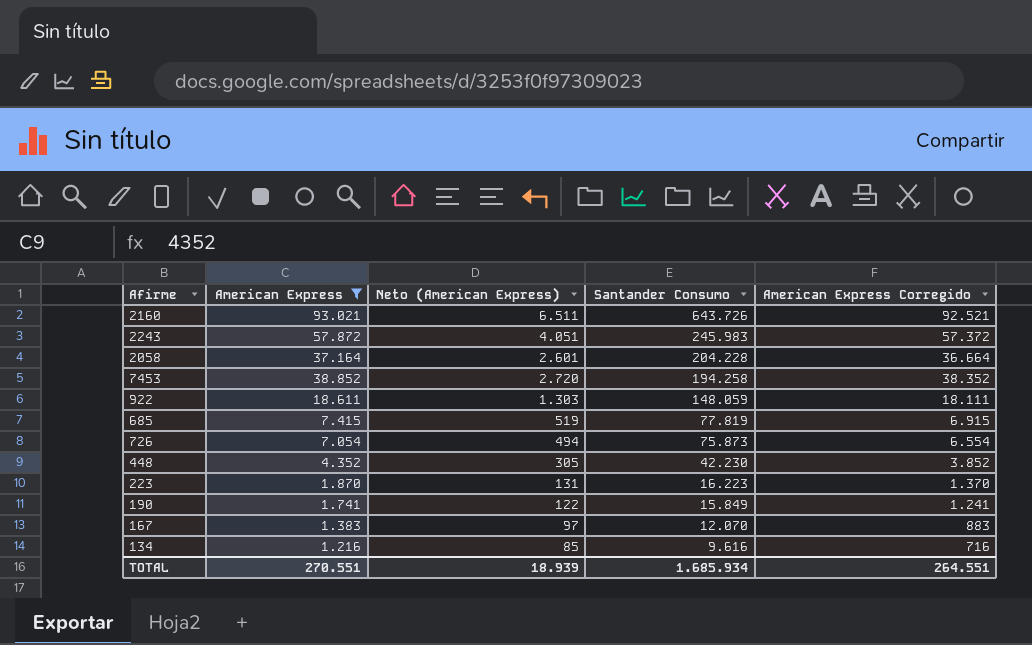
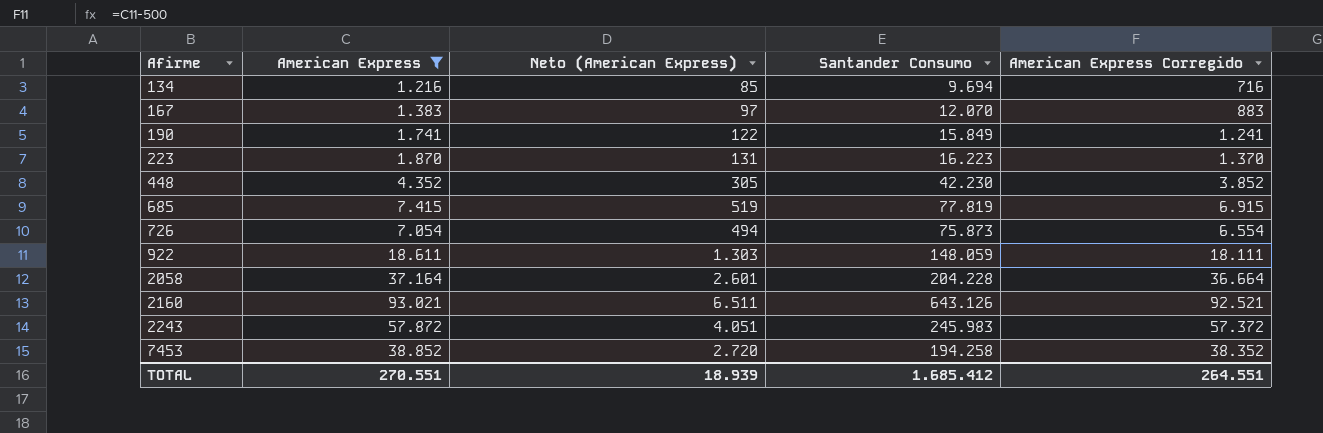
row order: Santander Consumo descending -> Afirme ascending
134 | Santander Consumo: 9.616 -> 9.694
2160 | Santander Consumo: 643.726 -> 643.126
TOTAL | Santander Consumo: 1.685.934 -> 1.685.412

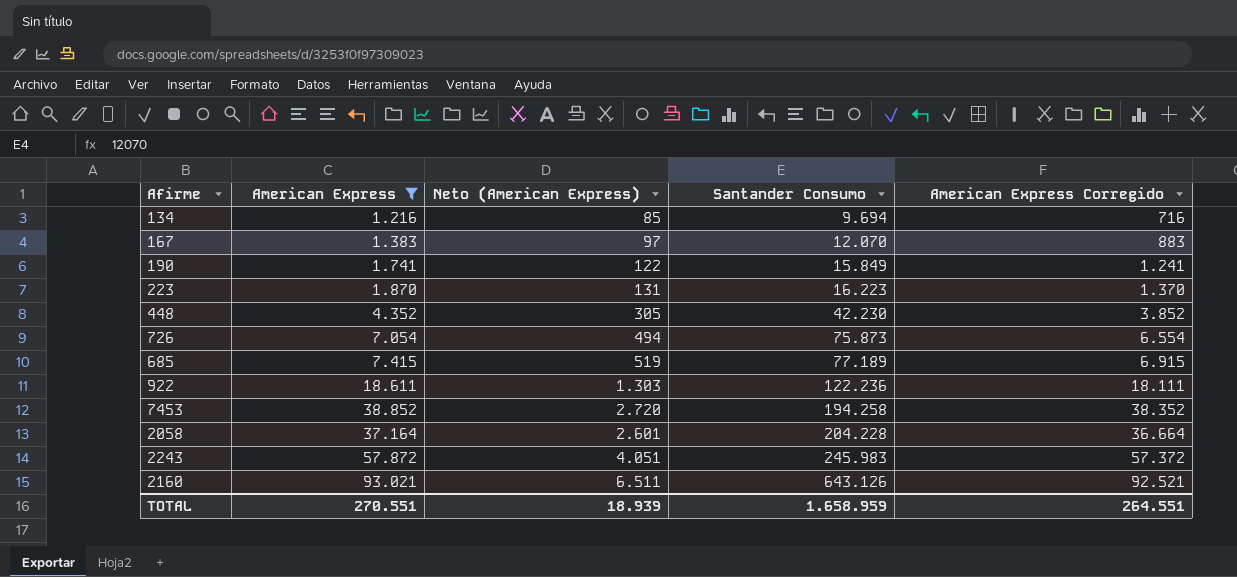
row order: Afirme ascending -> Santander Consumo ascending
685 | Santander Consumo: 77.819 -> 77.189
922 | Santander Consumo: 148.059 -> 122.236
TOTAL | Santander Consumo: 1.685.412 -> 1.658.959

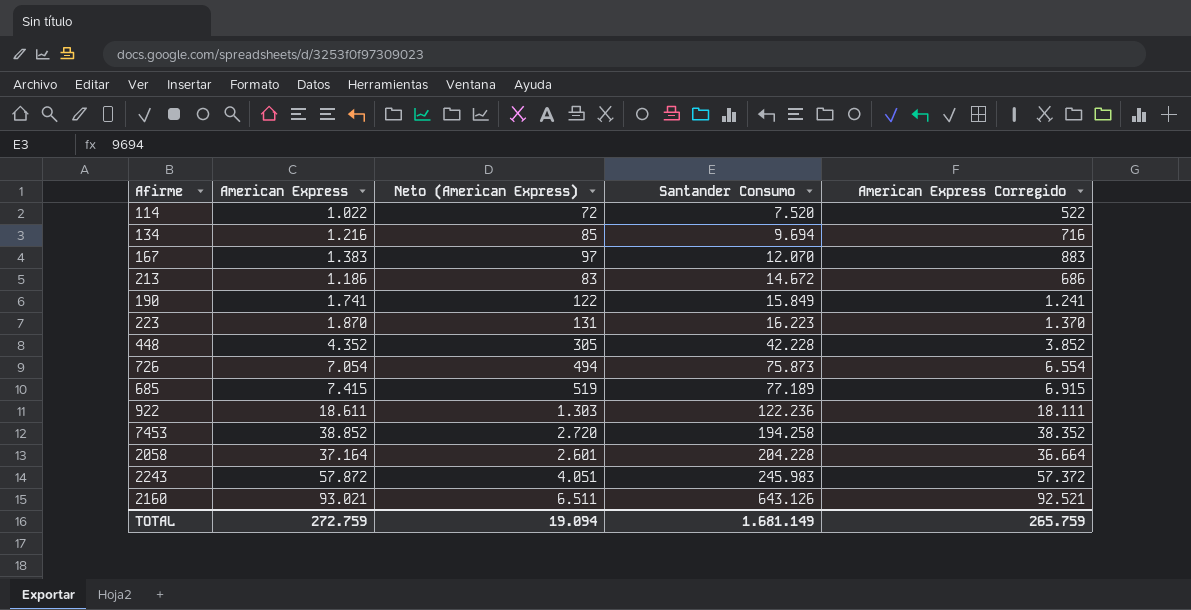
filter: American Express >= 1.216 -> none
448 | Santander Consumo: 42.230 -> 42.228
TOTAL | American Express: 270.551 -> 272.759
TOTAL | Neto (American Express): 18.939 -> 19.094
TOTAL | Santander Consumo: 1.658.959 -> 1.681.149
TOTAL | American Express Corregido: 264.551 -> 265.759

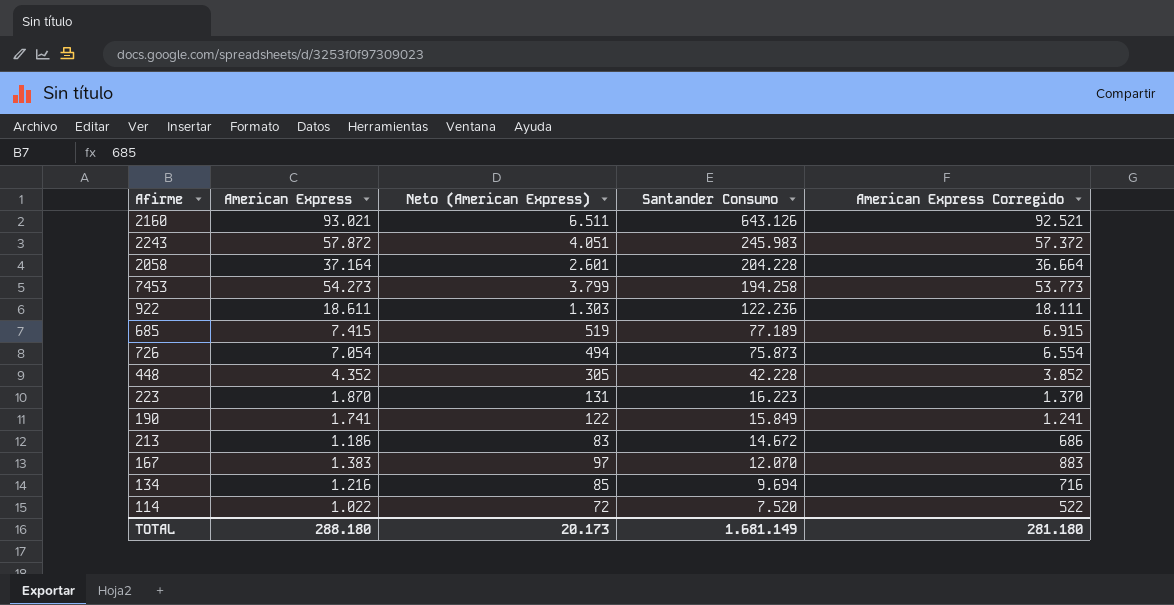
row order: Santander Consumo ascending -> Santander Consumo descending
7453 | American Express: 38.852 -> 54.273
7453 | Neto (American Express): 2.720 -> 3.799
7453 | American Express Corregido: 38.352 -> 53.773
TOTAL | American Express: 272.759 -> 288.180
TOTAL | Neto (American Express): 19.094 -> 20.173
TOTAL | American Express Corregido: 265.759 -> 281.180

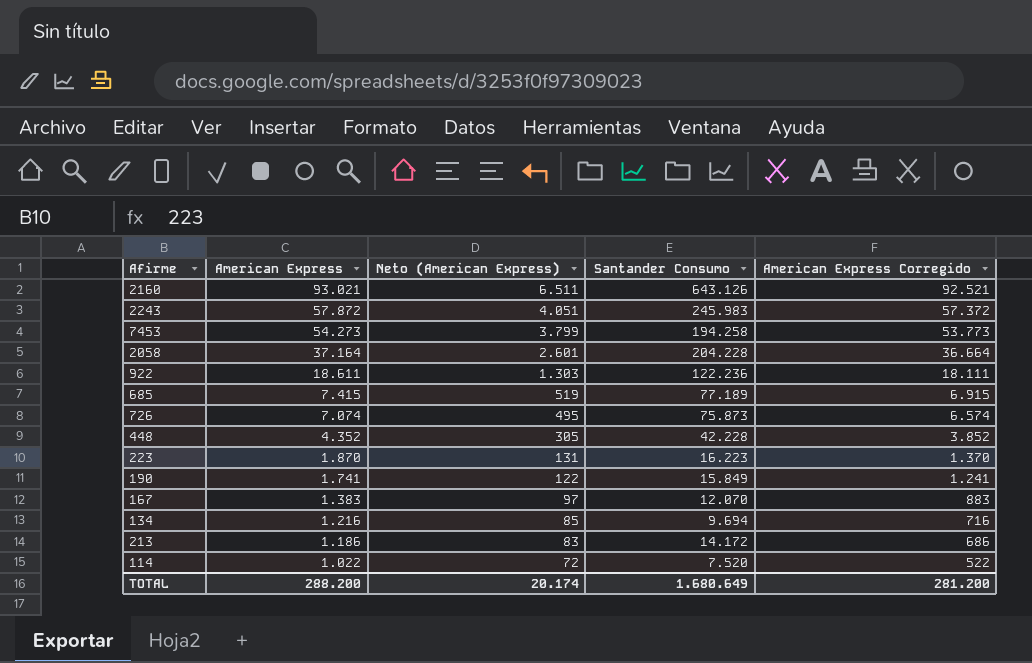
row order: Santander Consumo descending -> American Express descending
726 | American Express: 7.054 -> 7.074
726 | Neto (American Express): 494 -> 495
726 | American Express Corregido: 6.554 -> 6.574
213 | Santander Consumo: 14.672 -> 14.172
TOTAL | American Express: 288.180 -> 288.200
TOTAL | Neto (American Express): 20.173 -> 20.174
TOTAL | Santander Consumo: 1.681.149 -> 1.680.649
TOTAL | American Express Corregido: 281.180 -> 281.200

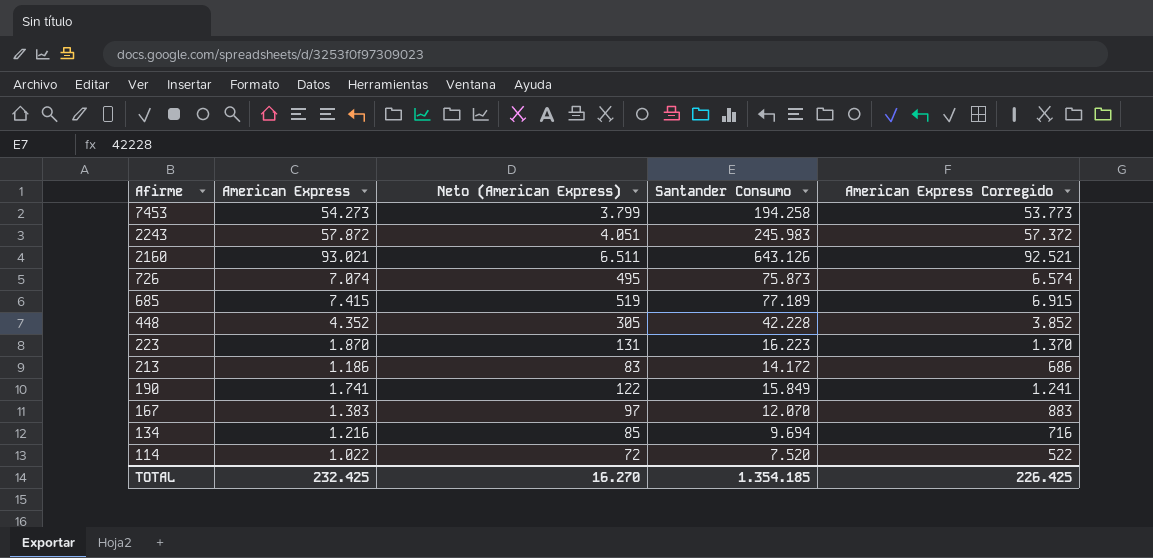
row order: American Express descending -> Afirme descending
row 2058: 37.164 | 2.601 | 204.228 | 36.664 -> none
row 922: 18.611 | 1.303 | 122.236 | 18.111 -> none
TOTAL | American Express: 288.200 -> 232.425
TOTAL | Neto (American Express): 20.174 -> 16.270
TOTAL | Santander Consumo: 1.680.649 -> 1.354.185
TOTAL | American Express Corregido: 281.200 -> 226.425

